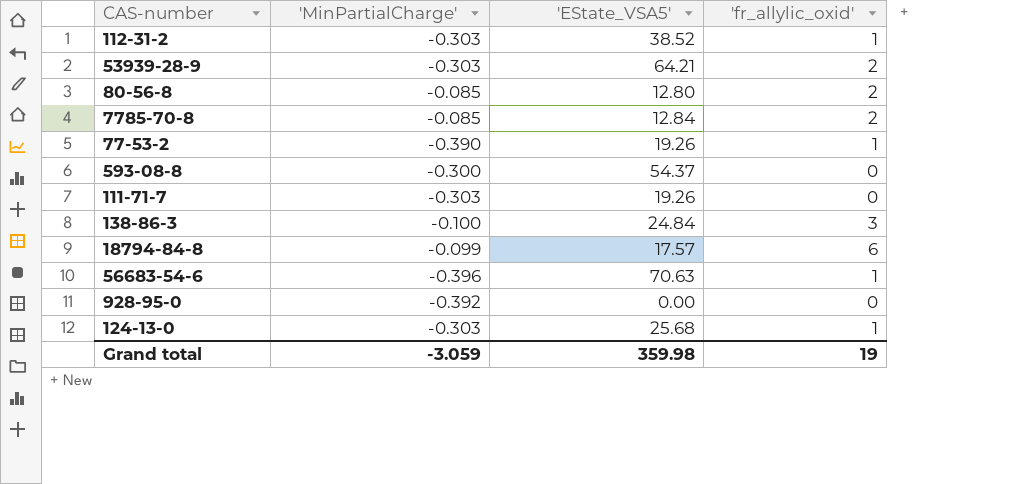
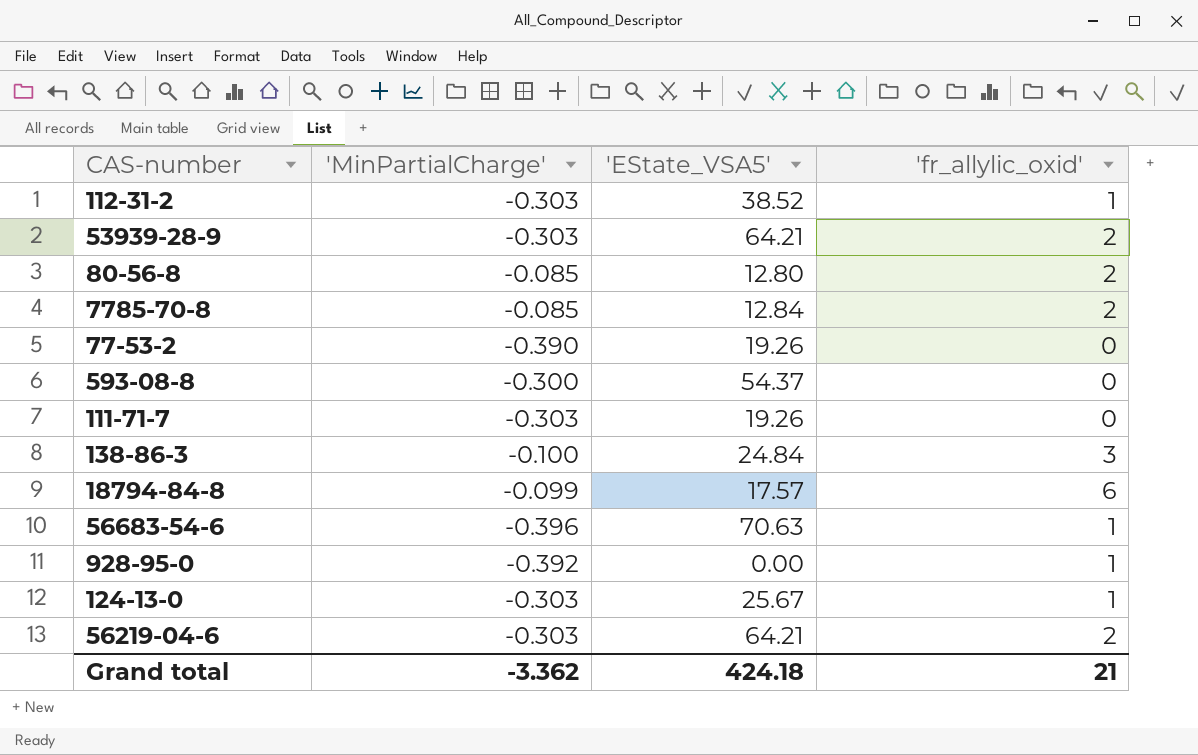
77-53-2 | 'fr_allylic_oxid': 1 -> 0
928-95-0 | 'fr_allylic_oxid': 0 -> 1
124-13-0 | 'EState_VSA5': 25.68 -> 25.67
row 56219-04-6: none -> -0.303 | 64.21 | 2
Grand total | 'MinPartialCharge': -3.059 -> -3.362
Grand total | 'EState_VSA5': 359.98 -> 424.18
Grand total | 'fr_allylic_oxid': 19 -> 21

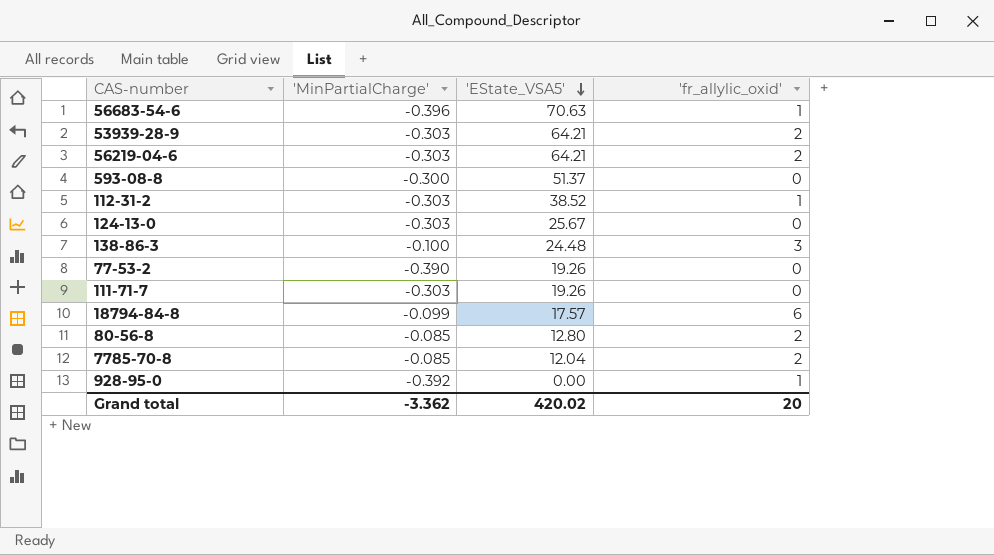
row order: none -> 'EState_VSA5' descending
593-08-8 | 'EState_VSA5': 54.37 -> 51.37
124-13-0 | 'fr_allylic_oxid': 1 -> 0
138-86-3 | 'EState_VSA5': 24.84 -> 24.48
7785-70-8 | 'EState_VSA5': 12.84 -> 12.04
Grand total | 'EState_VSA5': 424.18 -> 420.02
Grand total | 'fr_allylic_oxid': 21 -> 20

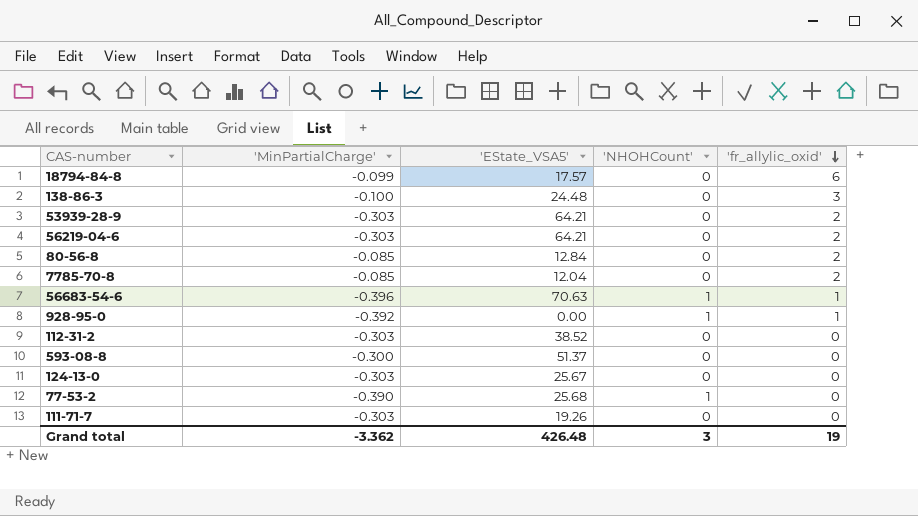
row order: 'EState_VSA5' descending -> 'fr_allylic_oxid' descending
column 'NHOHCount' | position: none -> 4
80-56-8 | 'EState_VSA5': 12.80 -> 12.84
112-31-2 | 'fr_allylic_oxid': 1 -> 0
77-53-2 | 'EState_VSA5': 19.26 -> 25.68
Grand total | 'EState_VSA5': 420.02 -> 426.48
Grand total | 'fr_allylic_oxid': 20 -> 19

